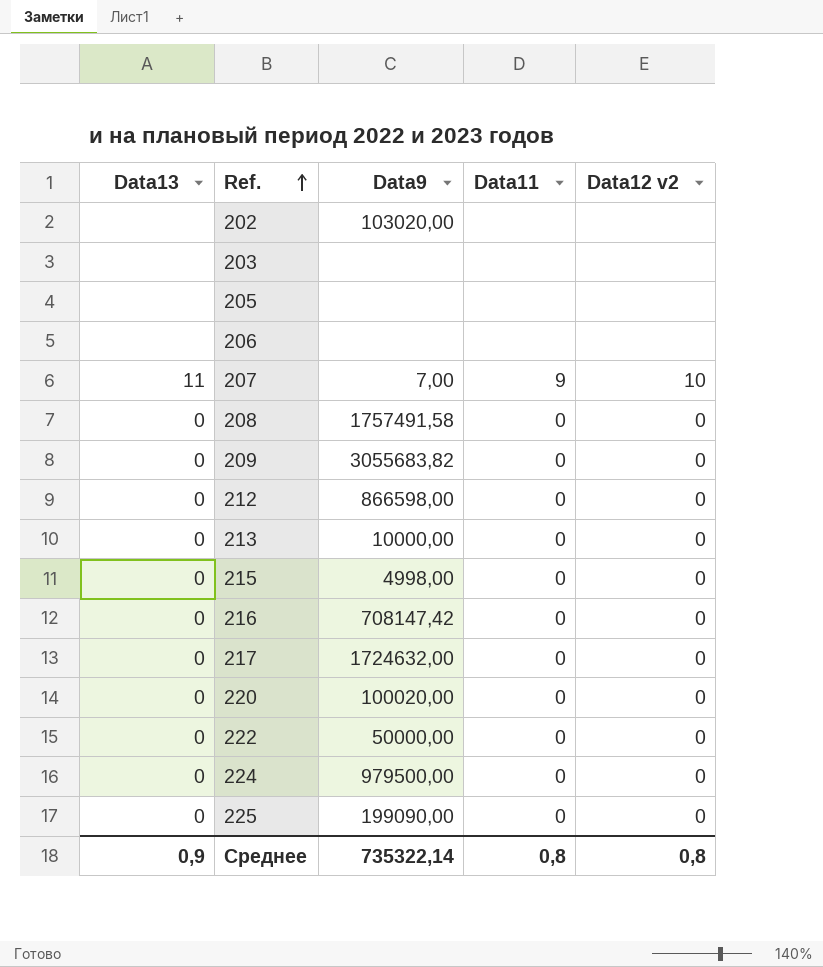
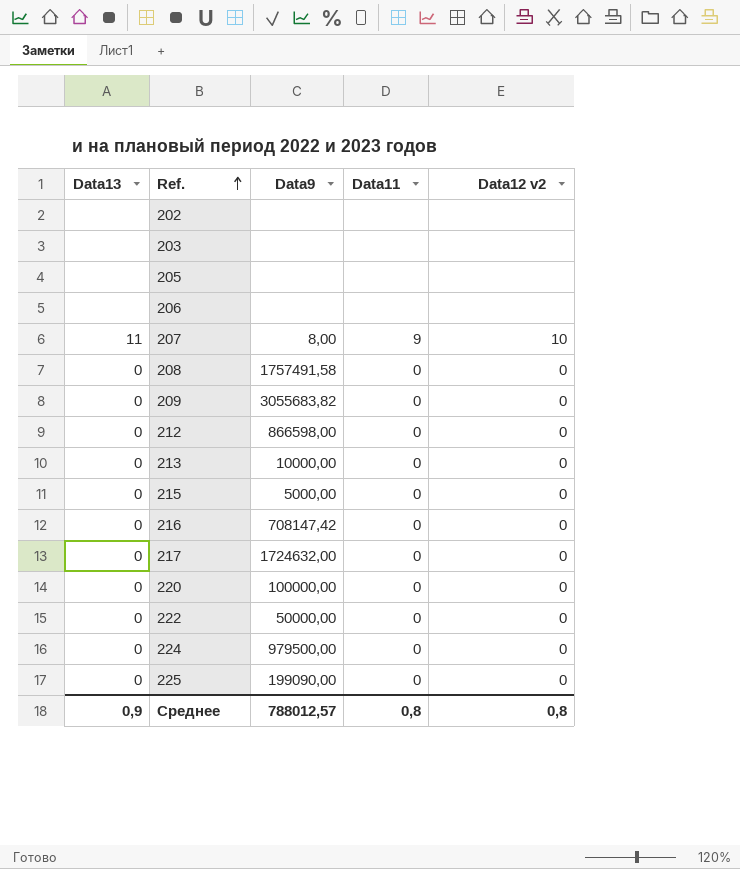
202 | Data9: 103020,00 -> none
207 | Data9: 7,00 -> 8,00
215 | Data9: 4998,00 -> 5000,00
220 | Data9: 100020,00 -> 100000,00
Среднее | Data9: 735322,14 -> 788012,57

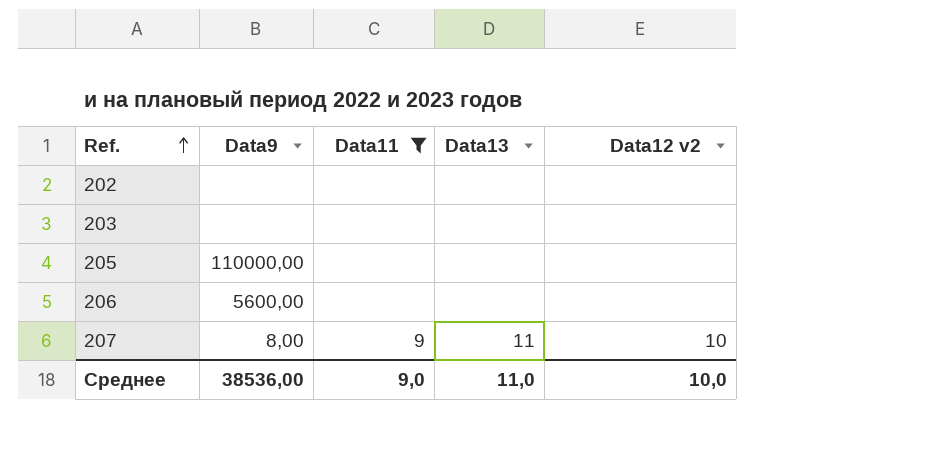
filter: none -> Data11 != 0
column Data13 | position: 1 -> 4
205 | Data9: none -> 110000,00
206 | Data9: none -> 5600,00
Среднее | Data9: 788012,57 -> 38536,00
Среднее | Data11: 0,8 -> 9,0
Среднее | Data13: 0,9 -> 11,0
Среднее | Data12 v2: 0,8 -> 10,0

